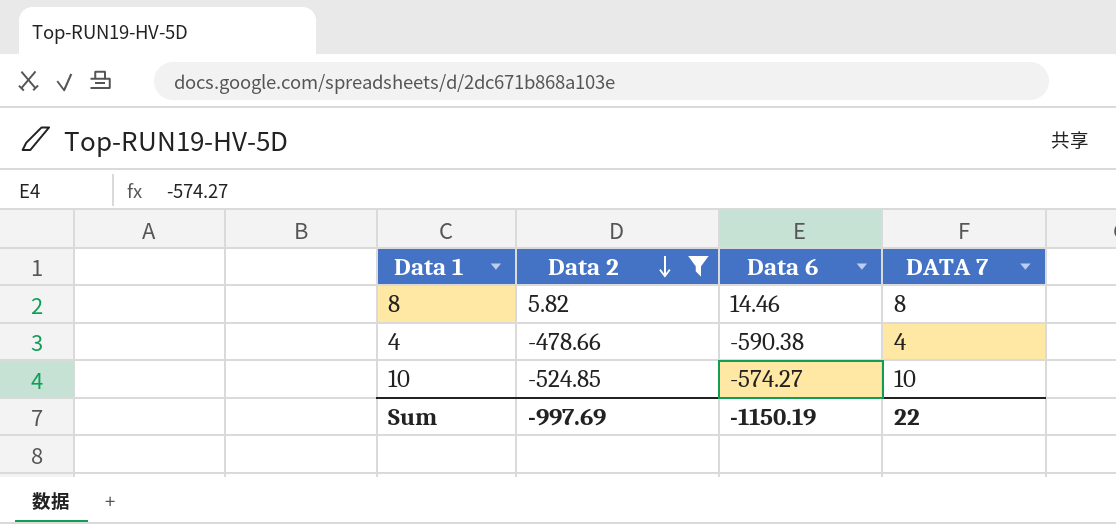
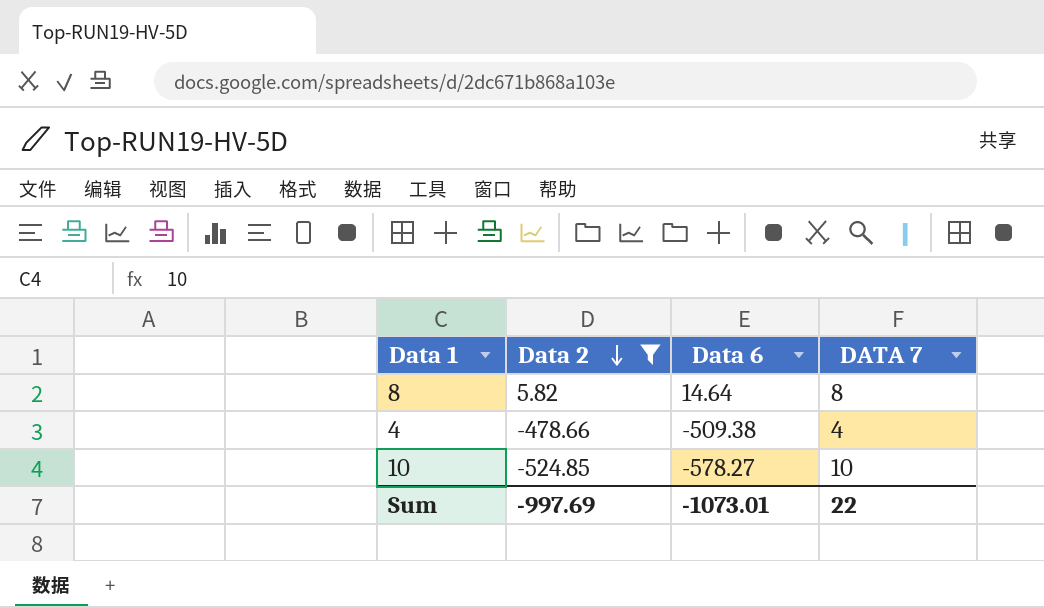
8 | Data 6: 14.46 -> 14.64
4 | Data 6: -590.38 -> -509.38
10 | Data 6: -574.27 -> -578.27
Sum | Data 6: -1150.19 -> -1073.01

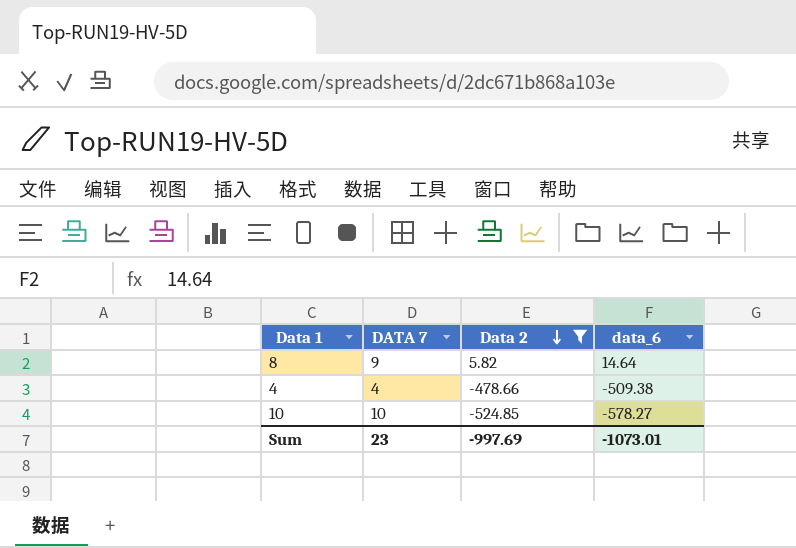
column DATA 7 | position: 4 -> 2
column name: Data 6 -> data_6
8 | DATA 7: 8 -> 9
Sum | DATA 7: 22 -> 23

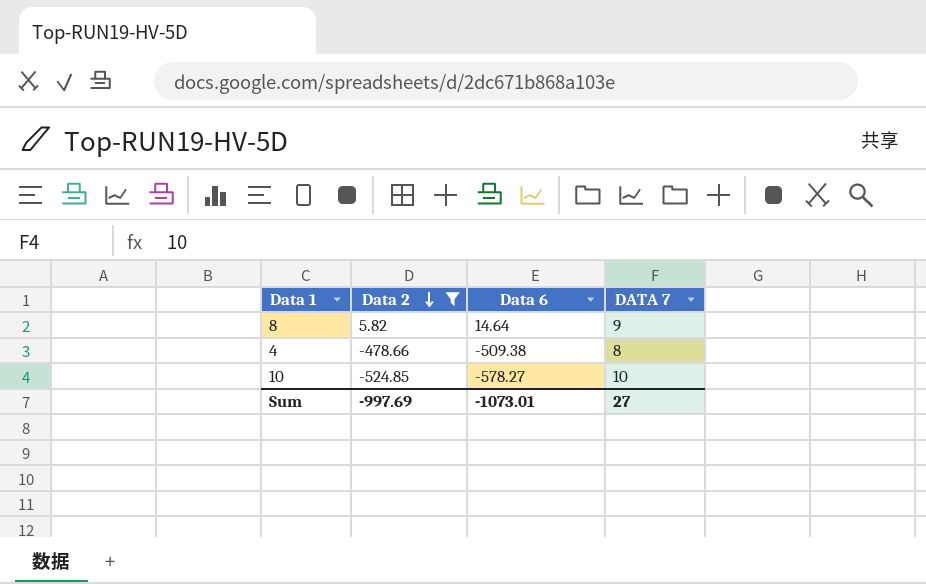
column name: data_6 -> Data 6
column DATA 7 | position: 2 -> 4
4 | DATA 7: 4 -> 8
Sum | DATA 7: 23 -> 27

